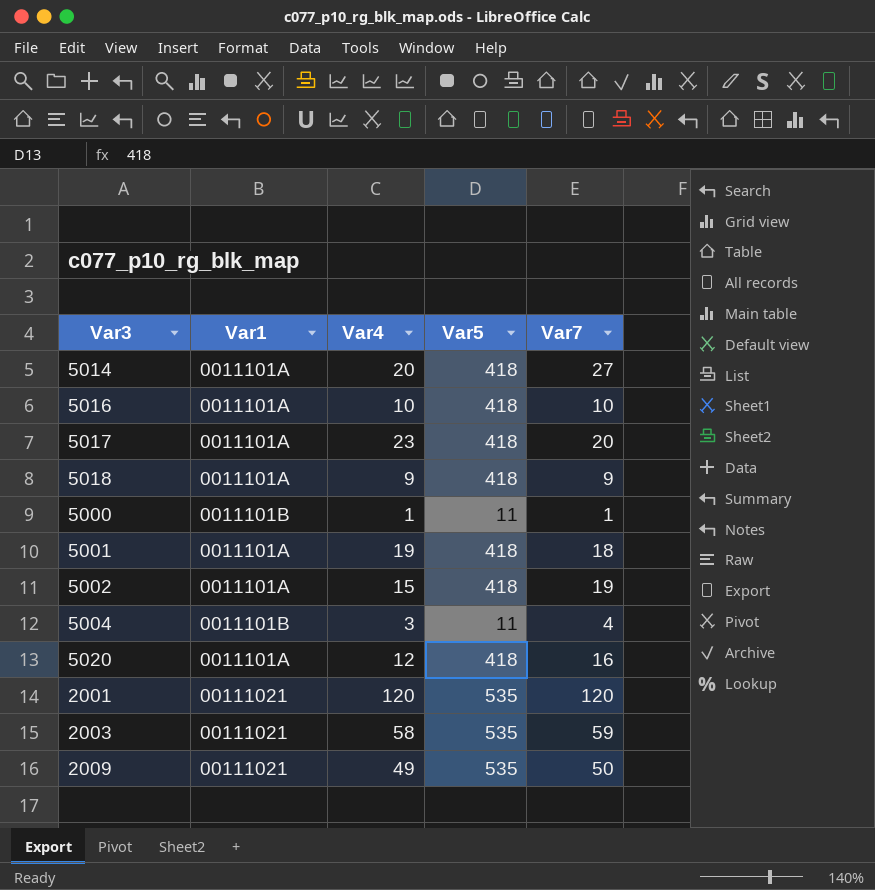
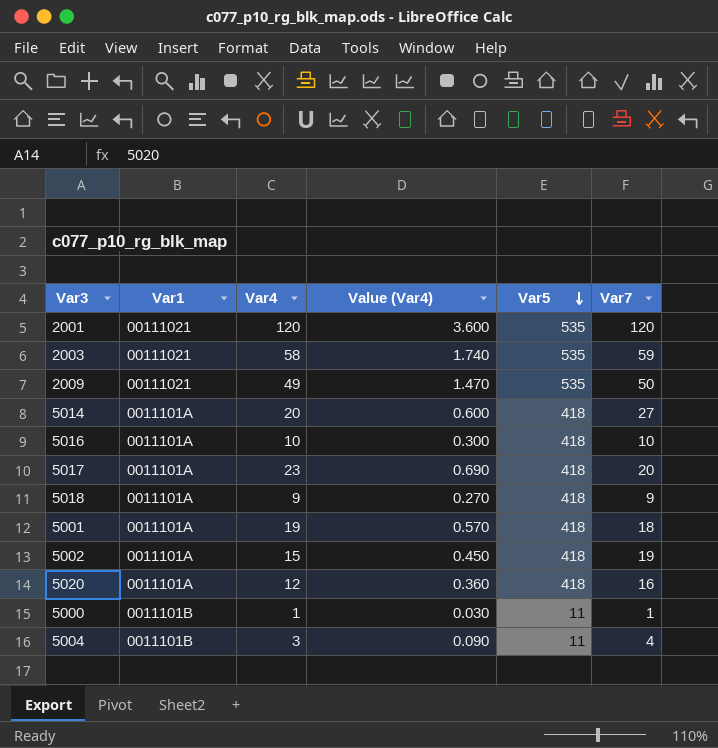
row order: none -> Var5 descending
column Value (Var4) | formula: none -> [Var4] * 0.03

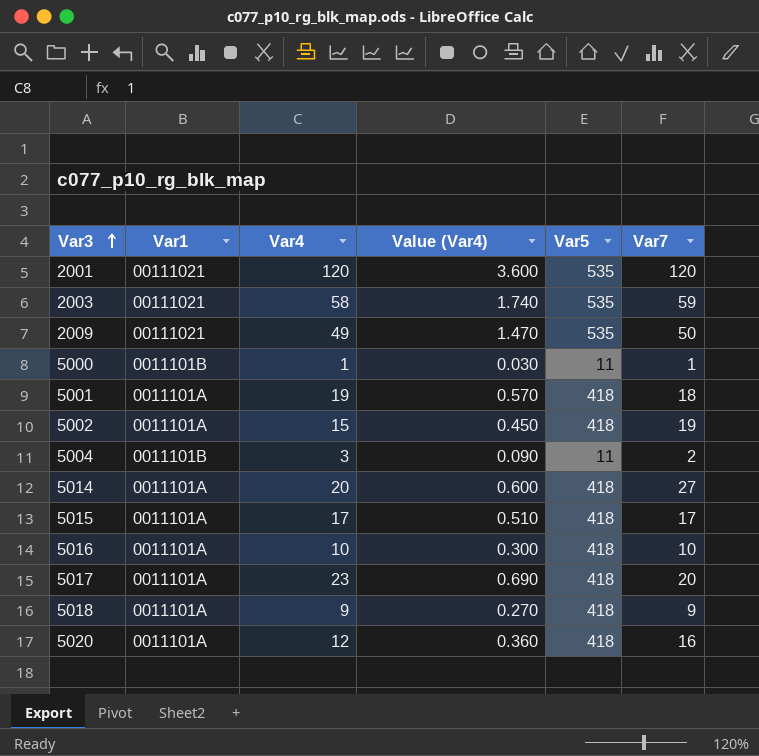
row order: Var5 descending -> Var3 ascending
5004 | Var7: 4 -> 2
row 5015: none -> 0011101A | 17 | 0.510 | 418 | 17

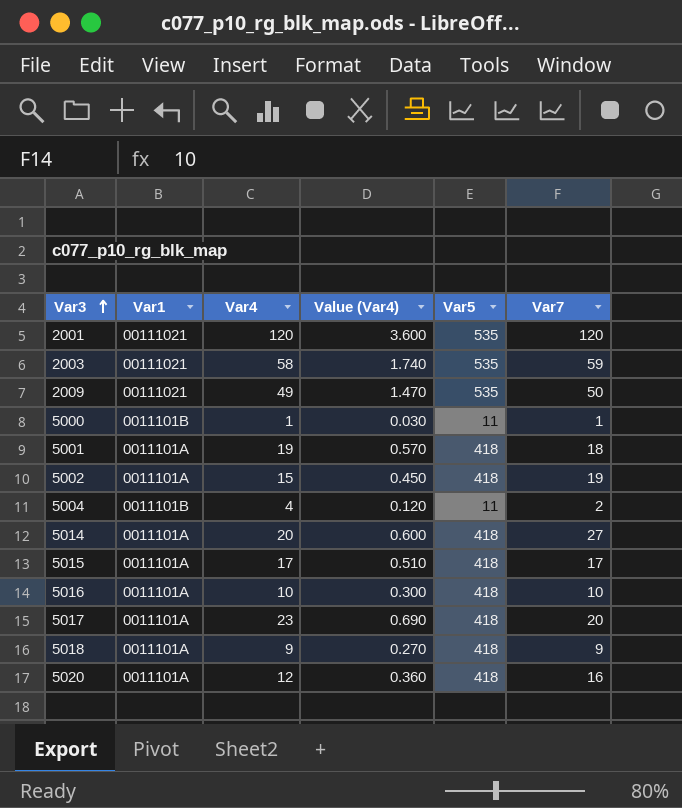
5004 | Var4: 3 -> 4
5004 | Value (Var4): 0.090 -> 0.120

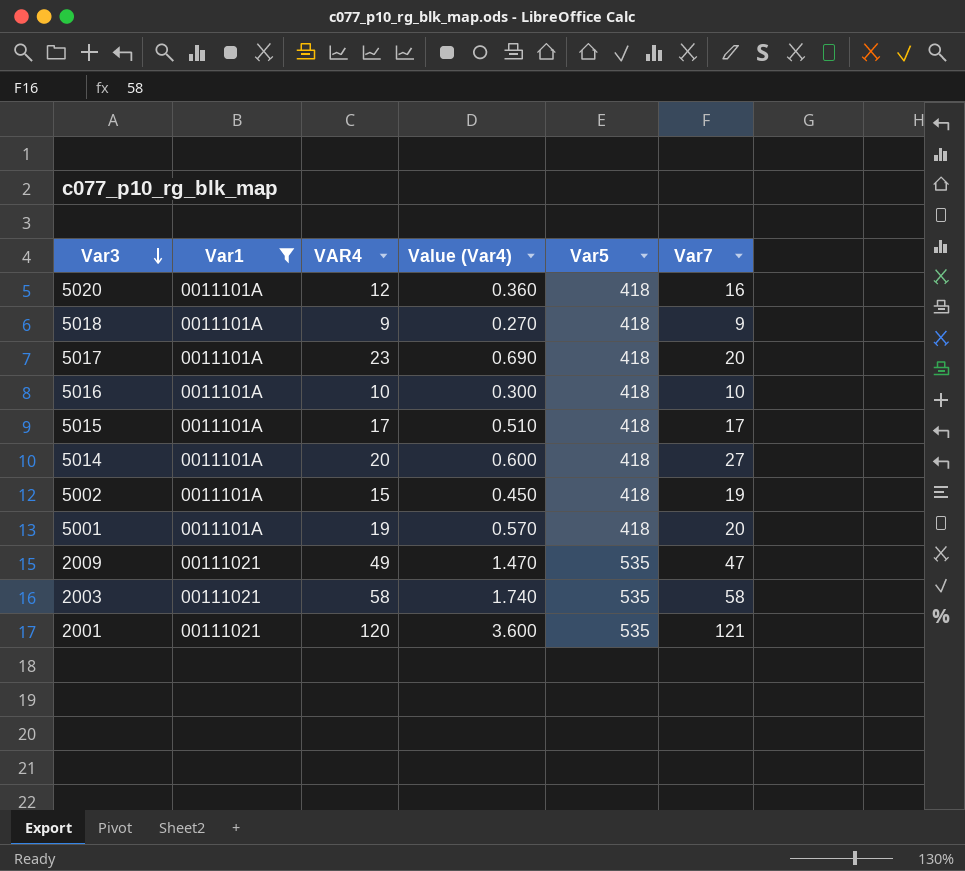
filter: none -> Var1 != 0011101B
row order: Var3 ascending -> Var3 descending
column name: Var4 -> VAR4
5001 | Var7: 18 -> 20
2009 | Var7: 50 -> 47
2003 | Var7: 59 -> 58
2001 | Var7: 120 -> 121

